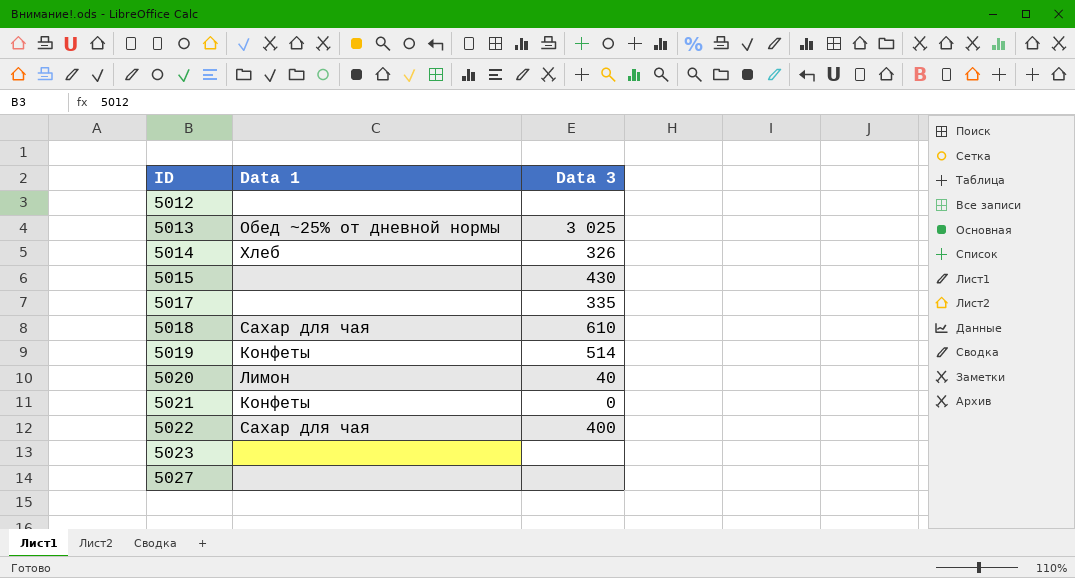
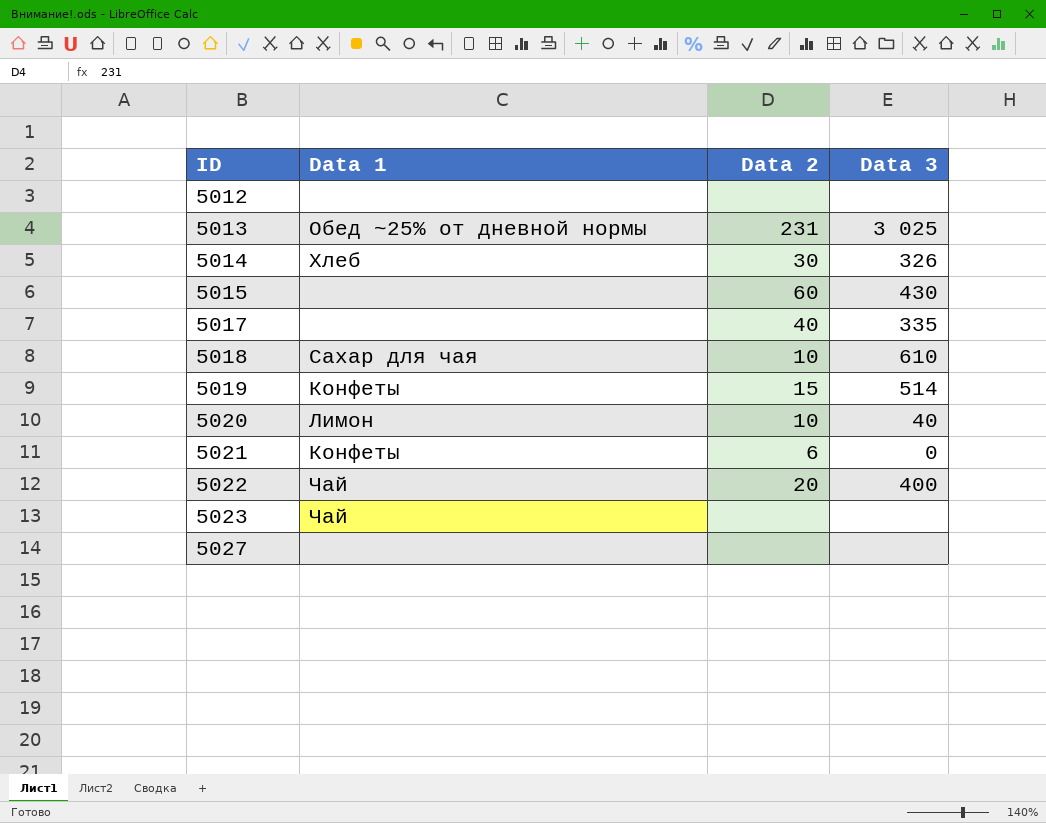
column Data 2 | position: none -> 3
5022 | Data 1: Сахар для чая -> Чай
5023 | Data 1: none -> Чай

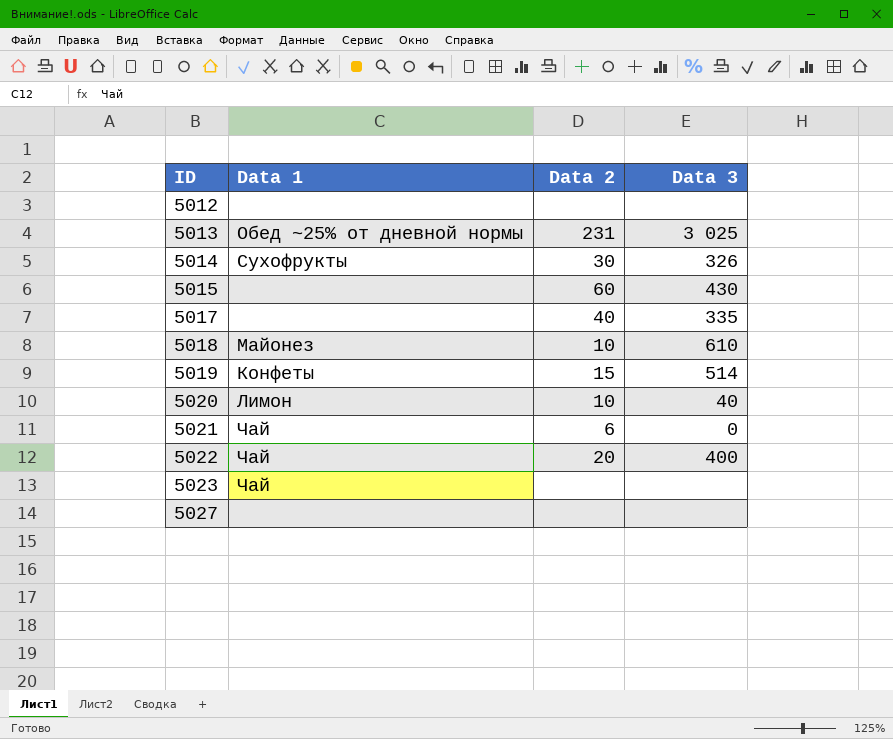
5014 | Data 1: Хлеб -> Сухофрукты
5018 | Data 1: Сахар для чая -> Майонез
5021 | Data 1: Конфеты -> Чай

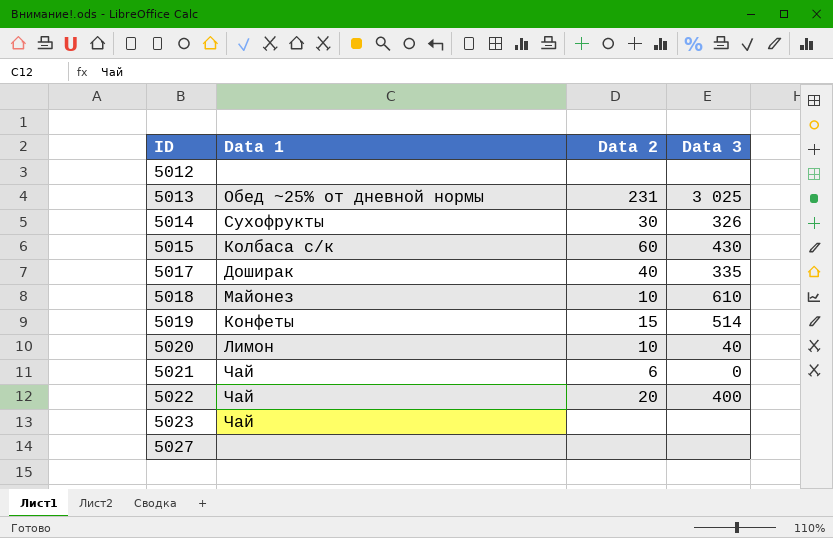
5015 | Data 1: none -> Колбаса с/к
5017 | Data 1: none -> Доширак

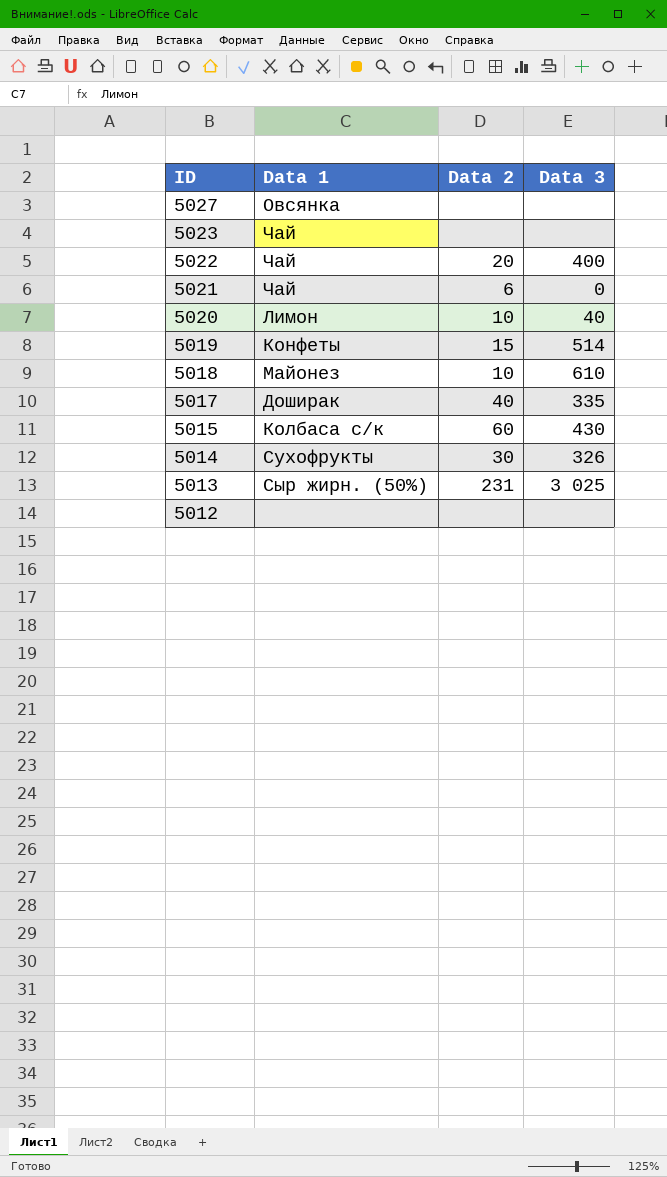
row order: ID ascending -> ID descending
5027 | Data 1: none -> Овсянка
5013 | Data 1: Обед ~25% от дневной нормы -> Сыр жирн. (50%)

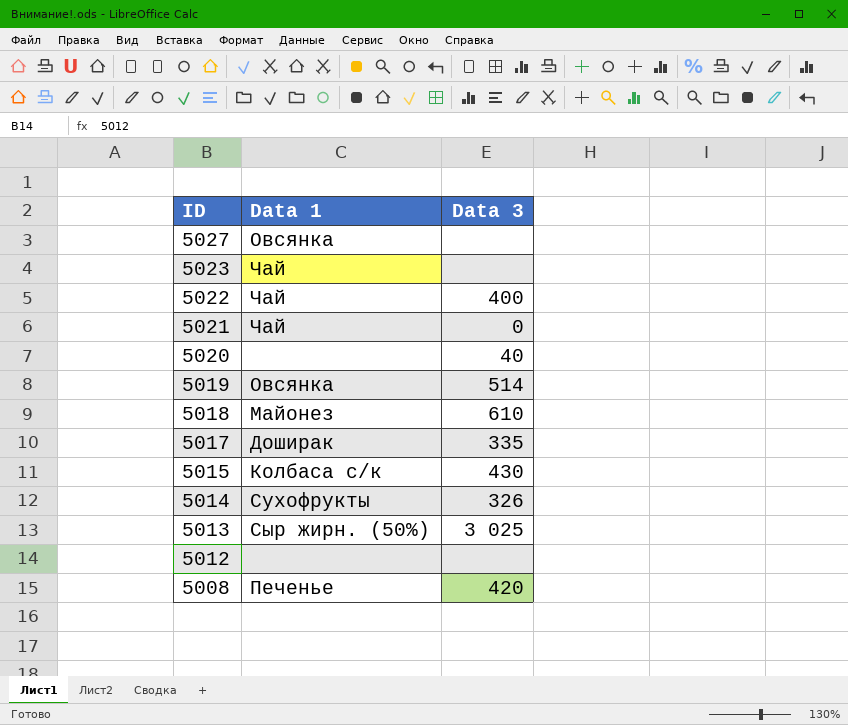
column Data 2 | position: 3 -> none
5020 | Data 1: Лимон -> none
5019 | Data 1: Конфеты -> Овсянка
row 5008: none -> Печенье | 420

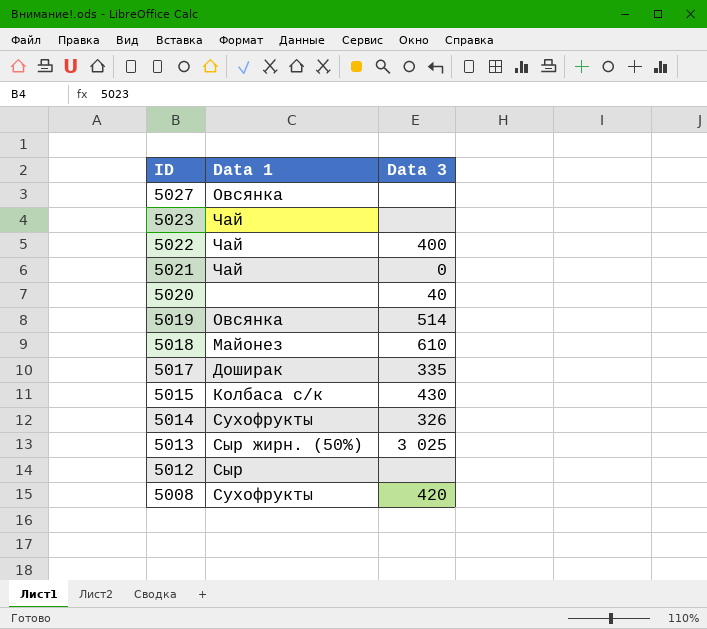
5012 | Data 1: none -> Сыр
5008 | Data 1: Печенье -> Сухофрукты

